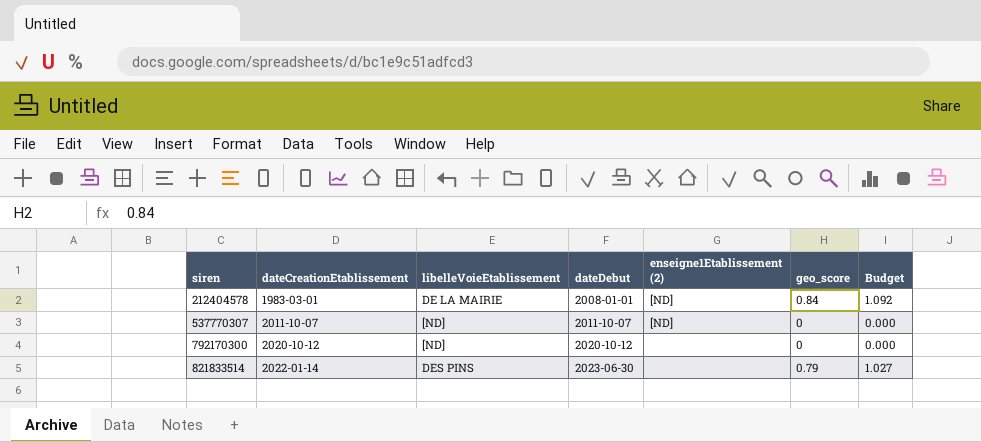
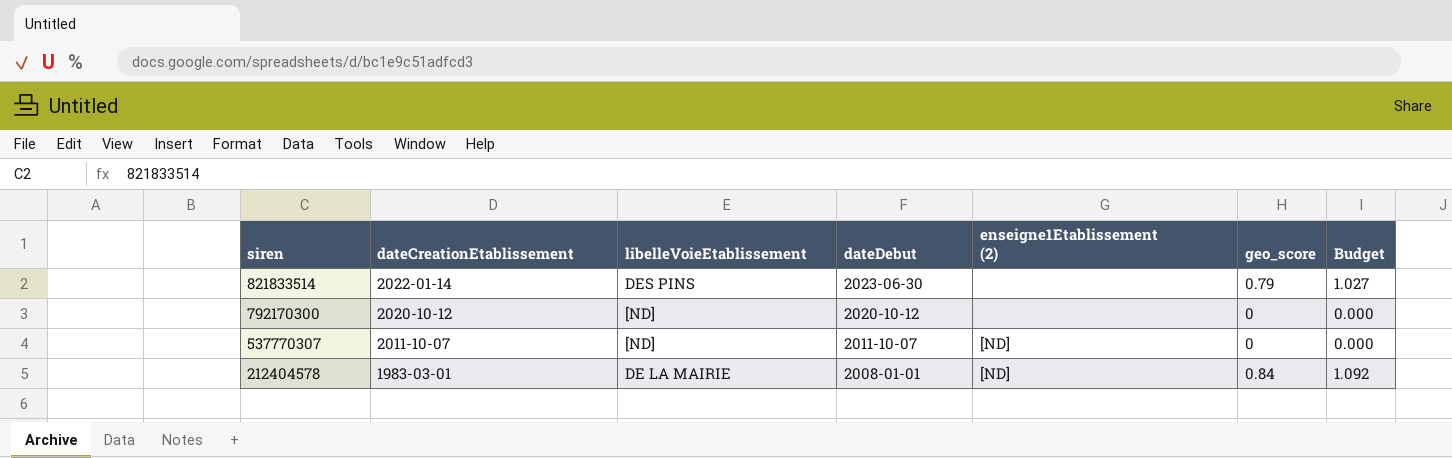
row order: siren ascending -> siren descending

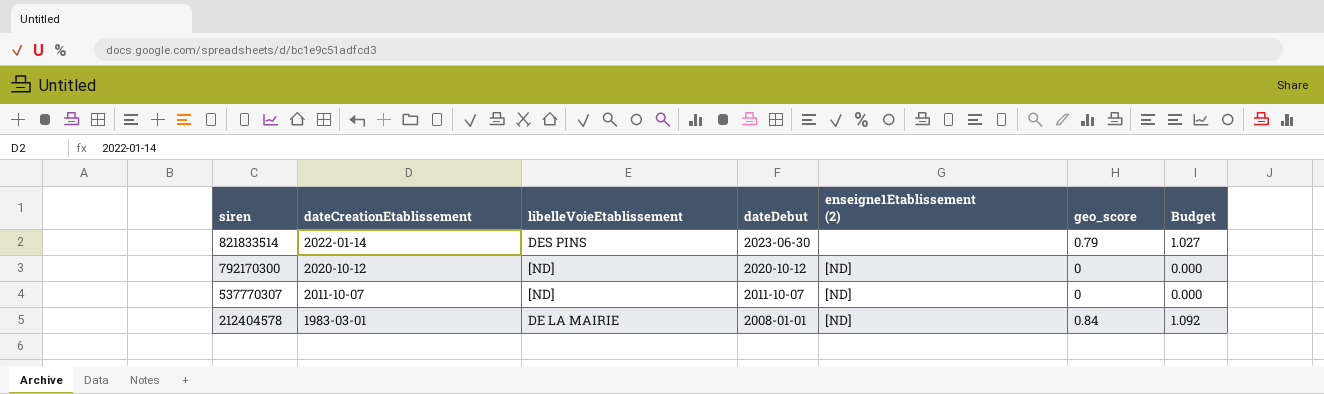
792170300 | enseigne1Etablissement (2): none -> [ND]

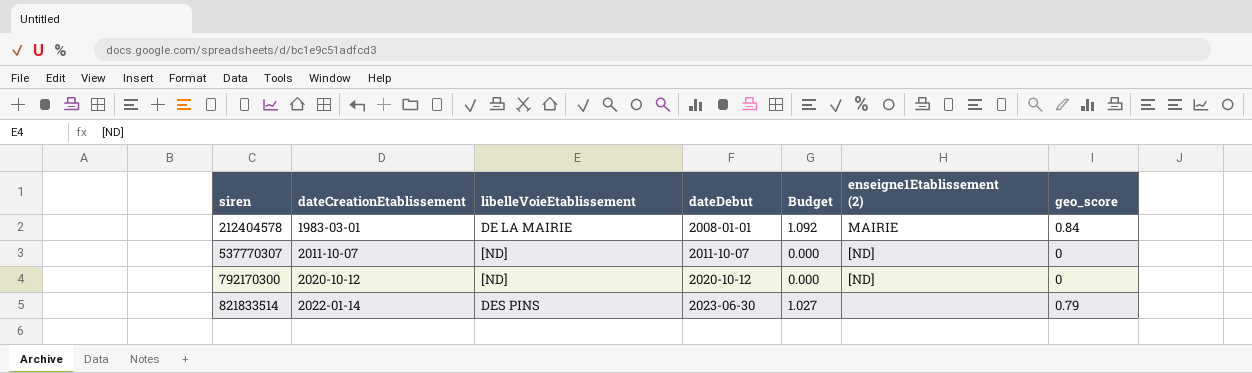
row order: siren descending -> siren ascending
column Budget | position: 7 -> 5
212404578 | enseigne1Etablissement (2): [ND] -> MAIRIE

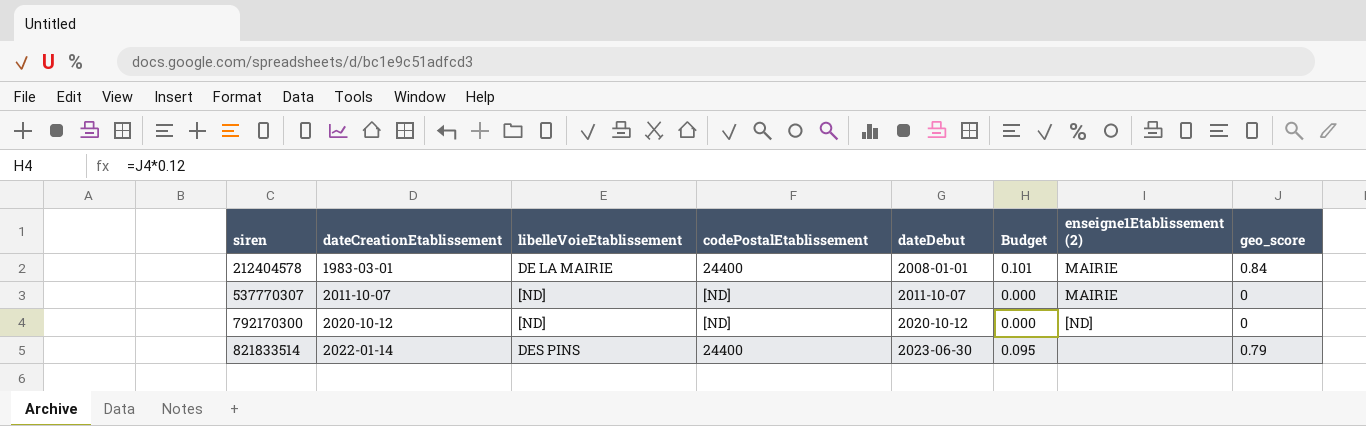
column codePostalEtablissement | position: none -> 4
column Budget | formula: [geo_score] * 1.3 -> [geo_score] * 0.12
537770307 | enseigne1Etablissement (2): [ND] -> MAIRIE

